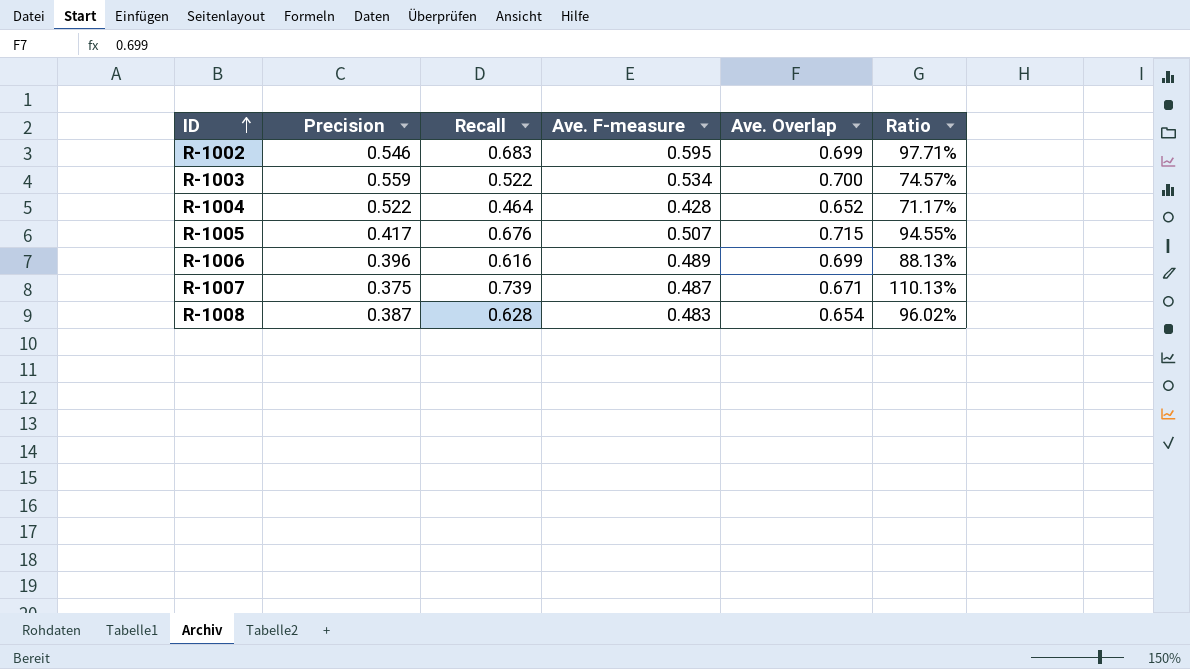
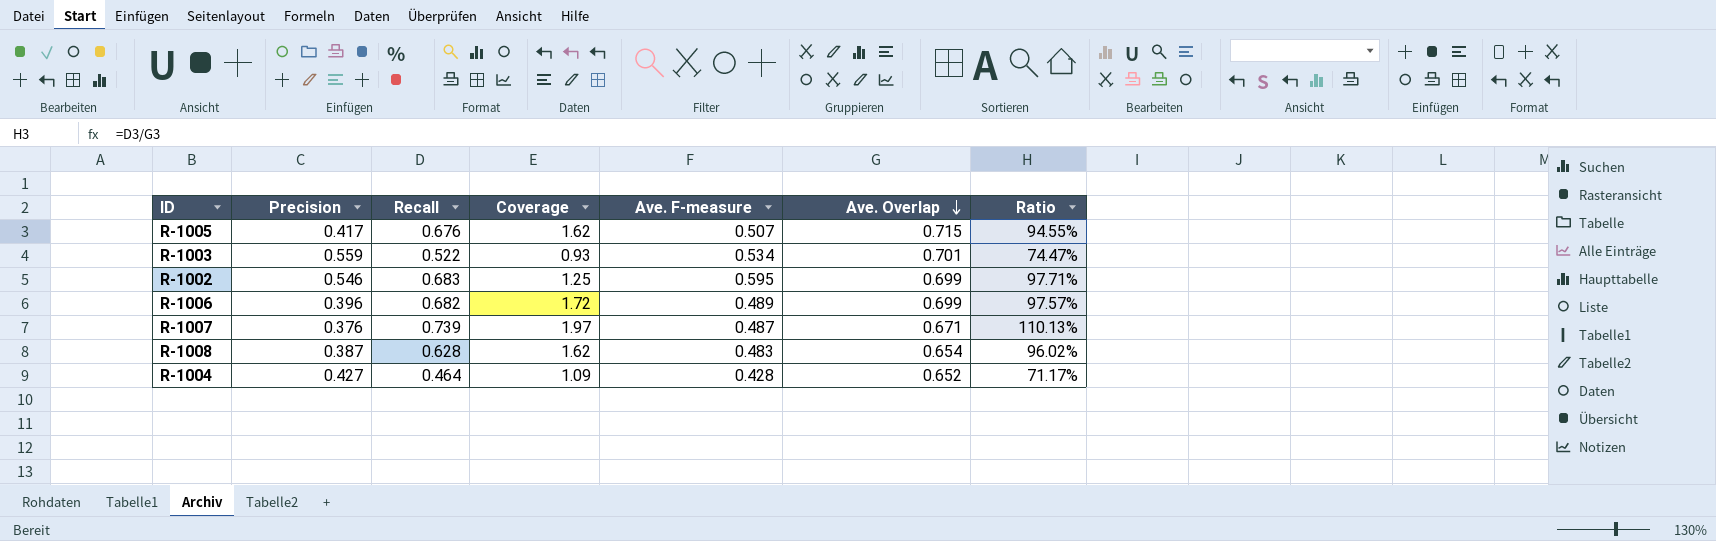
row order: ID ascending -> Ave. Overlap descending
column Coverage | formula: none -> [Recall] / [Precision]
R-1003 | Ave. Overlap: 0.700 -> 0.701
R-1003 | Ratio: 74.57% -> 74.47%
R-1006 | Recall: 0.616 -> 0.682
R-1006 | Ratio: 88.13% -> 97.57%
R-1007 | Precision: 0.375 -> 0.376
R-1004 | Precision: 0.522 -> 0.427

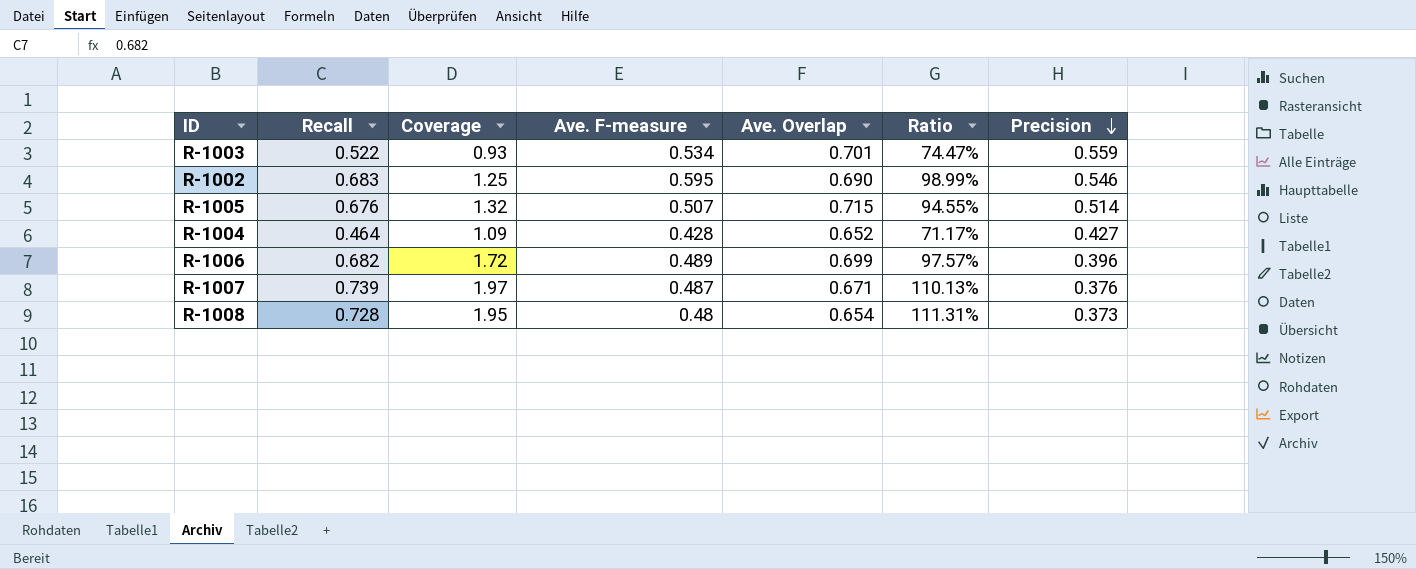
row order: Ave. Overlap descending -> Precision descending
column Precision | position: 2 -> 7
R-1002 | Ave. Overlap: 0.699 -> 0.690
R-1002 | Ratio: 97.71% -> 98.99%
R-1005 | Coverage: 1.62 -> 1.32
R-1005 | Precision: 0.417 -> 0.514
R-1008 | Recall: 0.628 -> 0.728
R-1008 | Coverage: 1.62 -> 1.95
R-1008 | Ave. F-measure: 0.483 -> 0.48
R-1008 | Ratio: 96.02% -> 111.31%
R-1008 | Precision: 0.387 -> 0.373

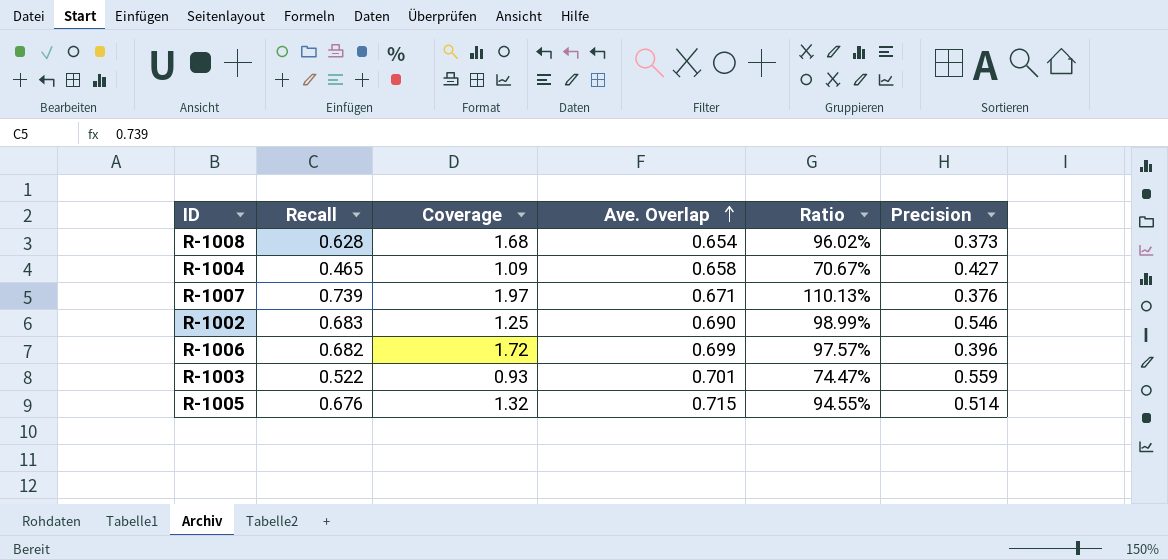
row order: Precision descending -> Ave. Overlap ascending
column Ave. F-measure | position: 4 -> none
R-1008 | Recall: 0.728 -> 0.628
R-1008 | Coverage: 1.95 -> 1.68
R-1008 | Ratio: 111.31% -> 96.02%
R-1004 | Recall: 0.464 -> 0.465
R-1004 | Ave. Overlap: 0.652 -> 0.658
R-1004 | Ratio: 71.17% -> 70.67%

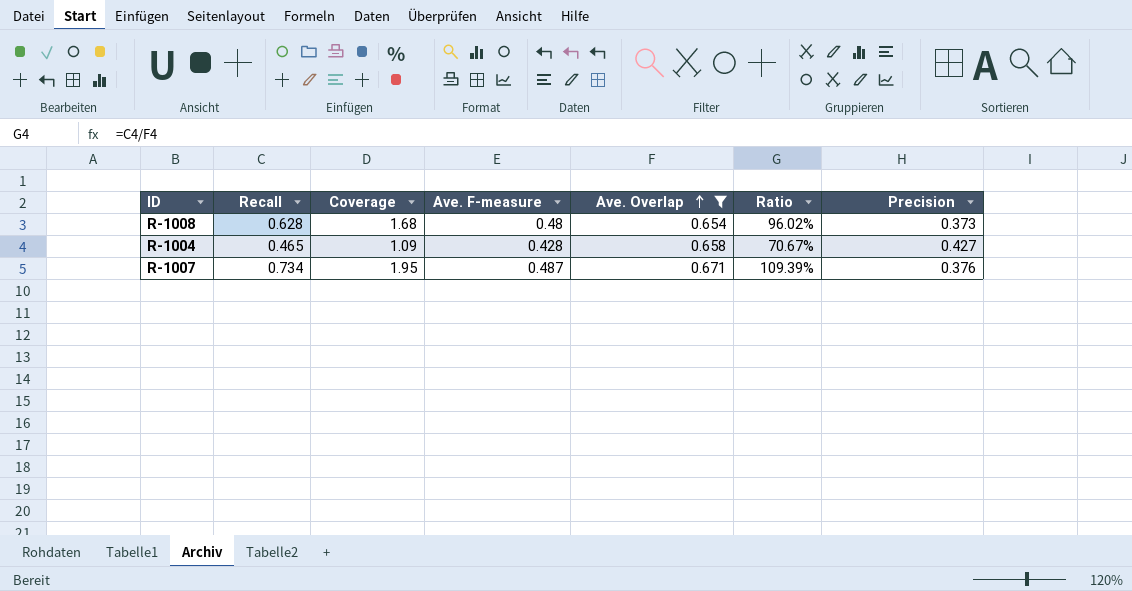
filter: none -> Ave. Overlap <= 0.671
column Ave. F-measure | position: none -> 4
R-1007 | Recall: 0.739 -> 0.734
R-1007 | Coverage: 1.97 -> 1.95
R-1007 | Ratio: 110.13% -> 109.39%

